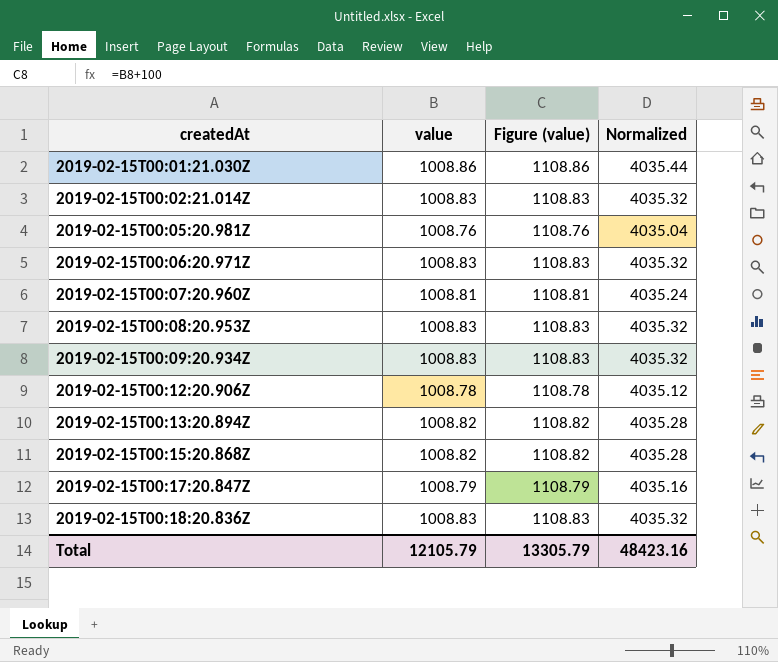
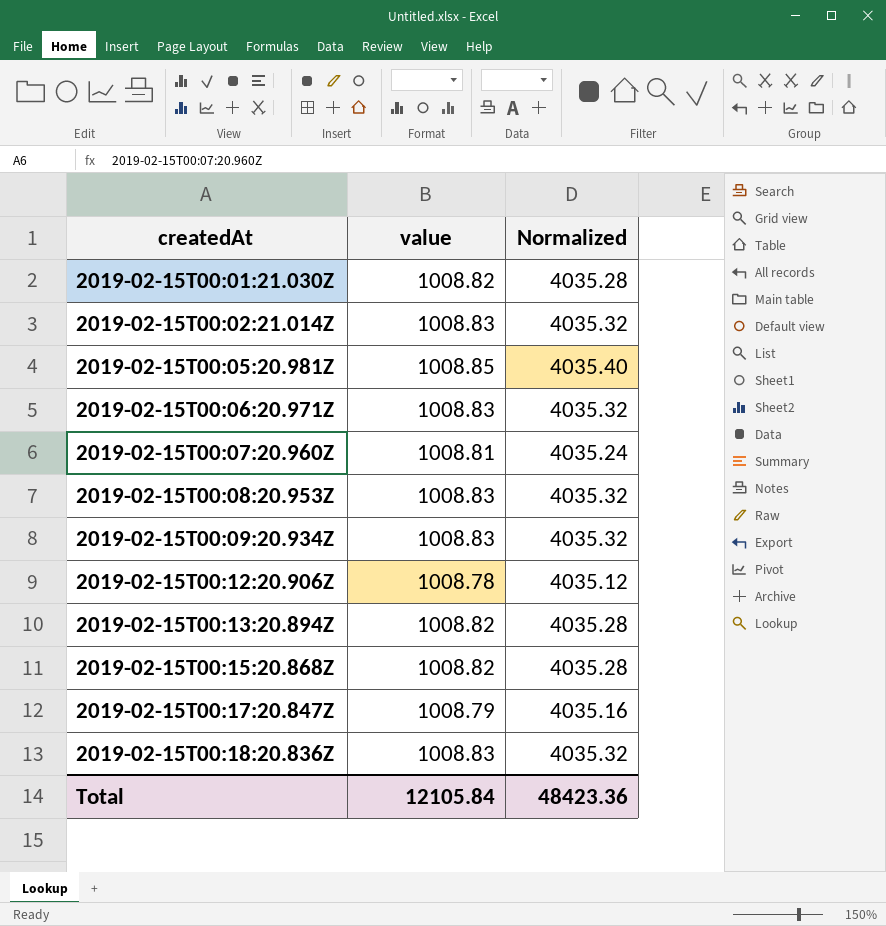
column Figure (value) | formula: [value] + 100 -> none
2019-02-15T00:01:21.030Z | value: 1008.86 -> 1008.82
2019-02-15T00:01:21.030Z | Normalized: 4035.44 -> 4035.28
2019-02-15T00:05:20.981Z | value: 1008.76 -> 1008.85
2019-02-15T00:05:20.981Z | Normalized: 4035.04 -> 4035.40
Total | value: 12105.79 -> 12105.84
Total | Normalized: 48423.16 -> 48423.36

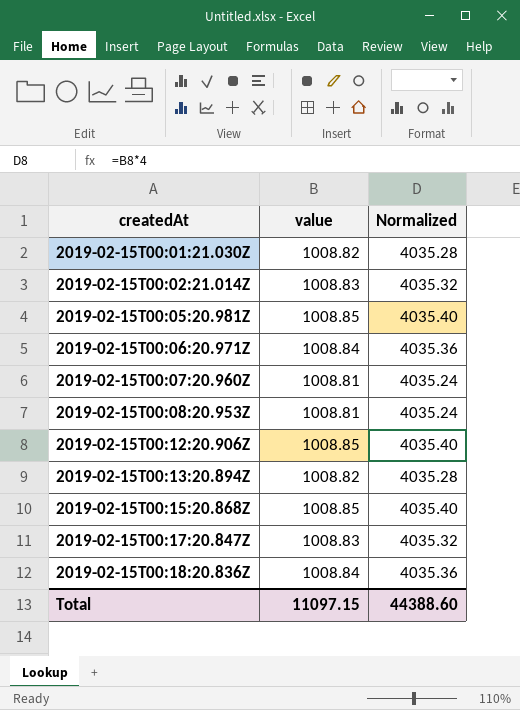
row 2019-02-15T00:09:20.934Z: 1008.83 | 4035.32 -> none
2019-02-15T00:06:20.971Z | value: 1008.83 -> 1008.84
2019-02-15T00:06:20.971Z | Normalized: 4035.32 -> 4035.36
2019-02-15T00:08:20.953Z | value: 1008.83 -> 1008.81
2019-02-15T00:08:20.953Z | Normalized: 4035.32 -> 4035.24
2019-02-15T00:12:20.906Z | value: 1008.78 -> 1008.85
2019-02-15T00:12:20.906Z | Normalized: 4035.12 -> 4035.40
2019-02-15T00:15:20.868Z | value: 1008.82 -> 1008.85
2019-02-15T00:15:20.868Z | Normalized: 4035.28 -> 4035.40
2019-02-15T00:17:20.847Z | value: 1008.79 -> 1008.83
2019-02-15T00:17:20.847Z | Normalized: 4035.16 -> 4035.32
2019-02-15T00:18:20.836Z | value: 1008.83 -> 1008.84
2019-02-15T00:18:20.836Z | Normalized: 4035.32 -> 4035.36
Total | value: 12105.84 -> 11097.15
Total | Normalized: 48423.36 -> 44388.60

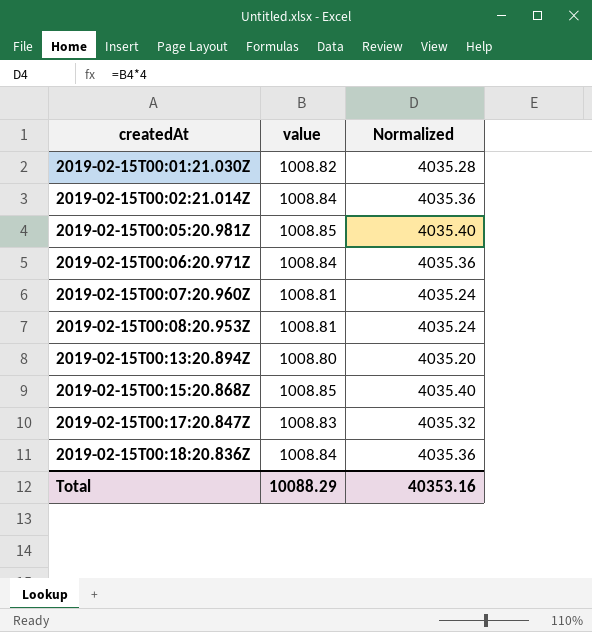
row 2019-02-15T00:12:20.906Z: 1008.85 | 4035.40 -> none
2019-02-15T00:02:21.014Z | value: 1008.83 -> 1008.84
2019-02-15T00:02:21.014Z | Normalized: 4035.32 -> 4035.36
2019-02-15T00:13:20.894Z | value: 1008.82 -> 1008.80
2019-02-15T00:13:20.894Z | Normalized: 4035.28 -> 4035.20
Total | value: 11097.15 -> 10088.29
Total | Normalized: 44388.60 -> 40353.16

